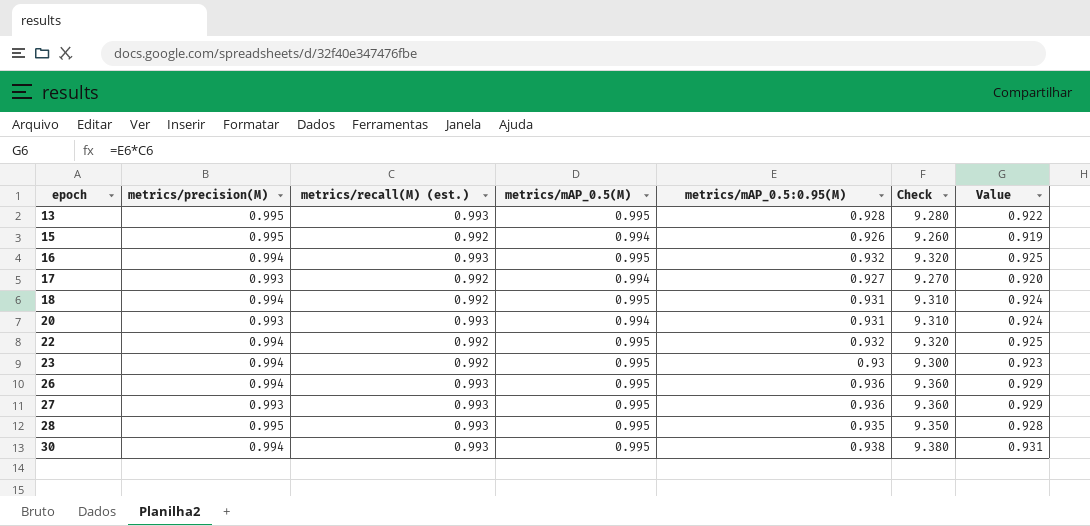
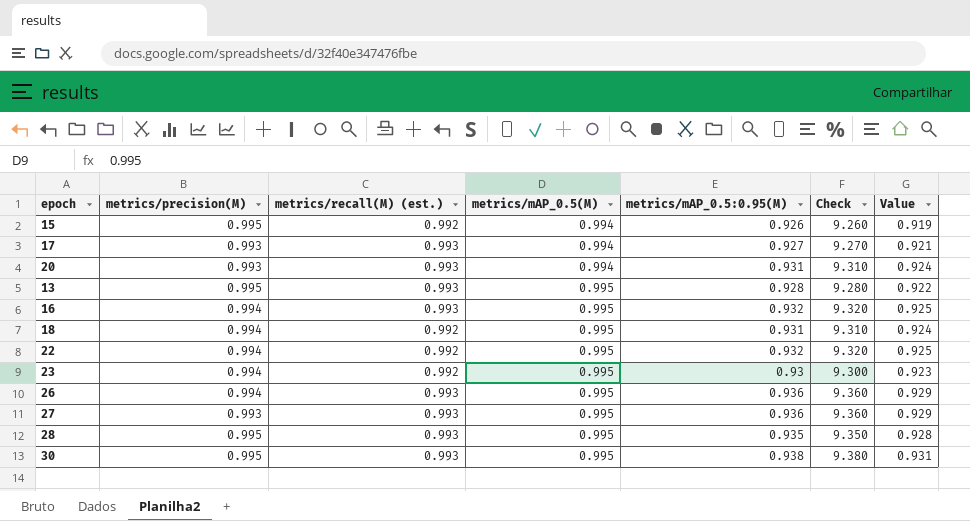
row order: epoch ascending -> metrics/mAP_0.5(M) ascending
17 | metrics/recall(M) (est.): 0.992 -> 0.993
17 | Value: 0.920 -> 0.921
30 | metrics/precision(M): 0.994 -> 0.995

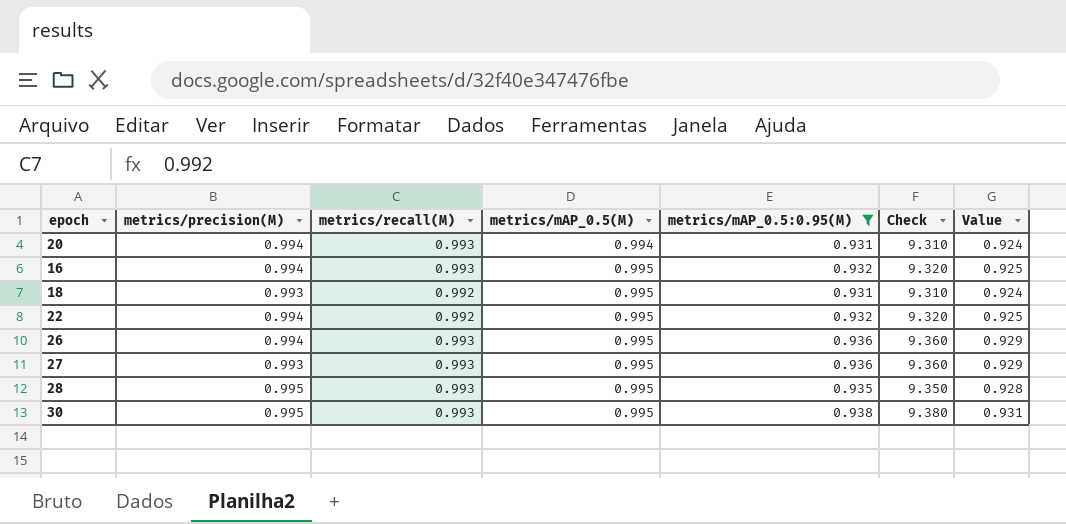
filter: none -> metrics/mAP_0.5:0.95(M) >= 0.931
column name: metrics/recall(M) (est.) -> metrics/recall(M)
20 | metrics/precision(M): 0.993 -> 0.994
18 | metrics/precision(M): 0.994 -> 0.993

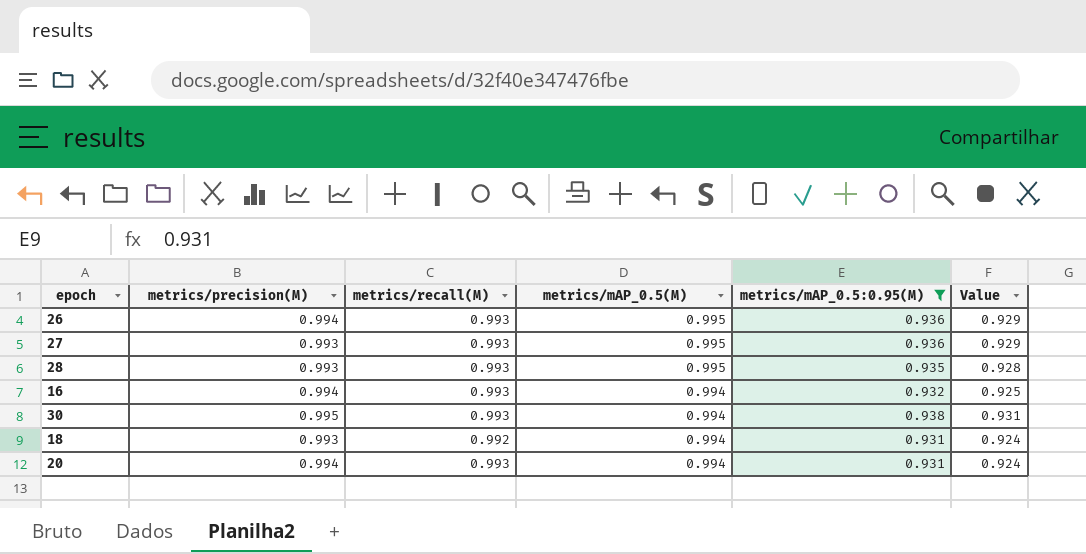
row order: metrics/mAP_0.5(M) ascending -> metrics/mAP_0.5(M) descending
column Check | formula: [metrics/mAP_0.5:0.95(M)] * 10 -> none
row 22: 0.994 | 0.992 | 0.995 | 0.932 | 9.320 | 0.925 -> none
28 | metrics/precision(M): 0.995 -> 0.993
16 | metrics/mAP_0.5(M): 0.995 -> 0.994
30 | metrics/mAP_0.5(M): 0.995 -> 0.994
18 | metrics/mAP_0.5(M): 0.995 -> 0.994

